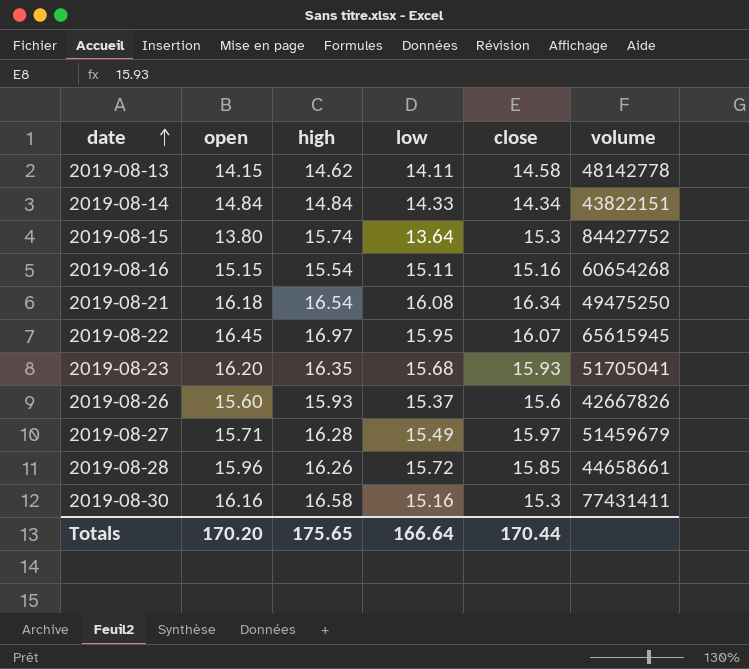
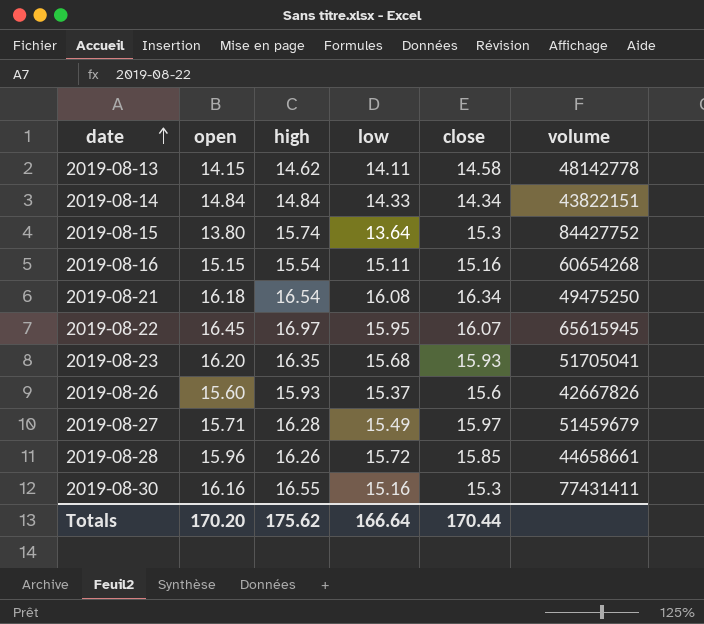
2019-08-30 | high: 16.58 -> 16.55
Totals | high: 175.65 -> 175.62

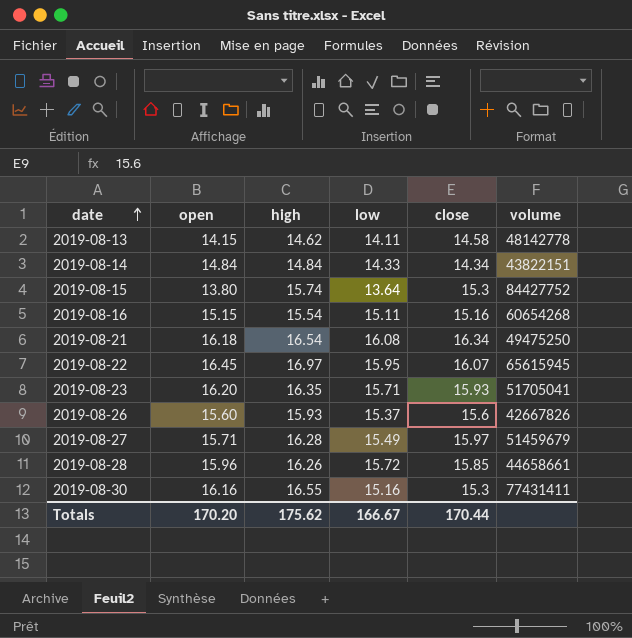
2019-08-23 | low: 15.68 -> 15.71
Totals | low: 166.64 -> 166.67

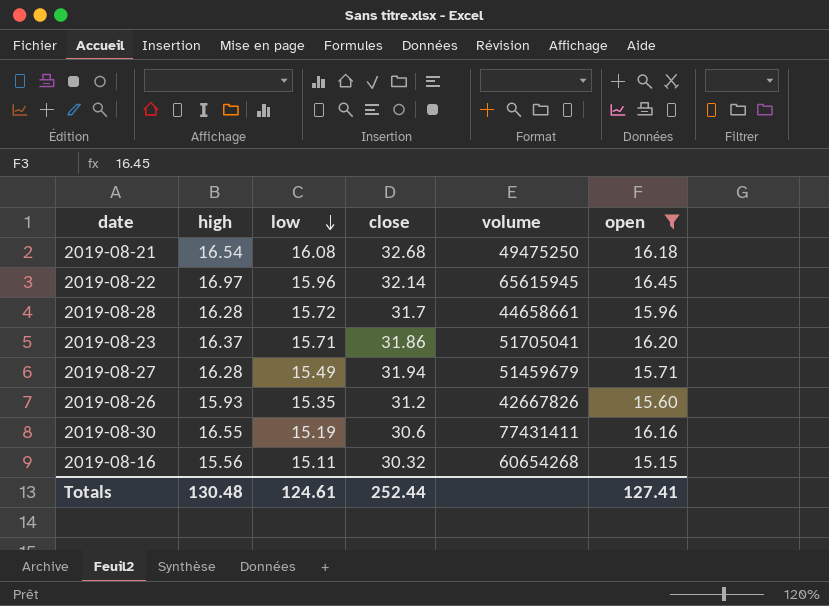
filter: none -> open >= 15.15
row order: date ascending -> low descending
column open | position: 2 -> 6
2019-08-21 | close: 16.34 -> 32.68
2019-08-22 | low: 15.95 -> 15.96
2019-08-22 | close: 16.07 -> 32.14
2019-08-28 | high: 16.26 -> 16.28
2019-08-28 | close: 15.85 -> 31.7
2019-08-23 | high: 16.35 -> 16.37
2019-08-23 | close: 15.93 -> 31.86
2019-08-27 | close: 15.97 -> 31.94
2019-08-26 | low: 15.37 -> 15.35
2019-08-26 | close: 15.6 -> 31.2
2019-08-30 | low: 15.16 -> 15.19
2019-08-30 | close: 15.3 -> 30.6
2019-08-16 | high: 15.54 -> 15.56
2019-08-16 | close: 15.16 -> 30.32
Totals | high: 175.62 -> 130.48
Totals | low: 166.67 -> 124.61
Totals | close: 170.44 -> 252.44
Totals | open: 170.20 -> 127.41

